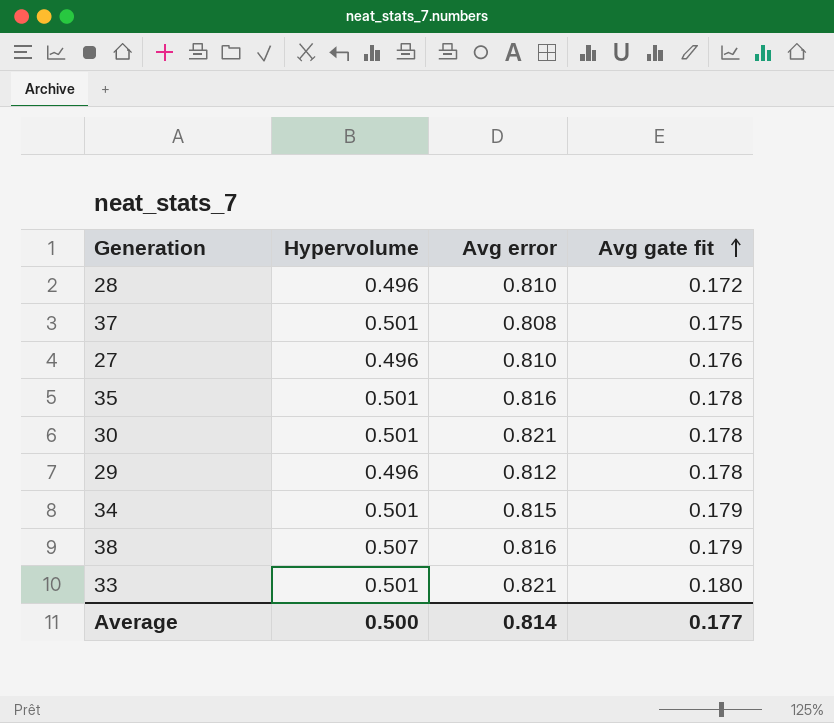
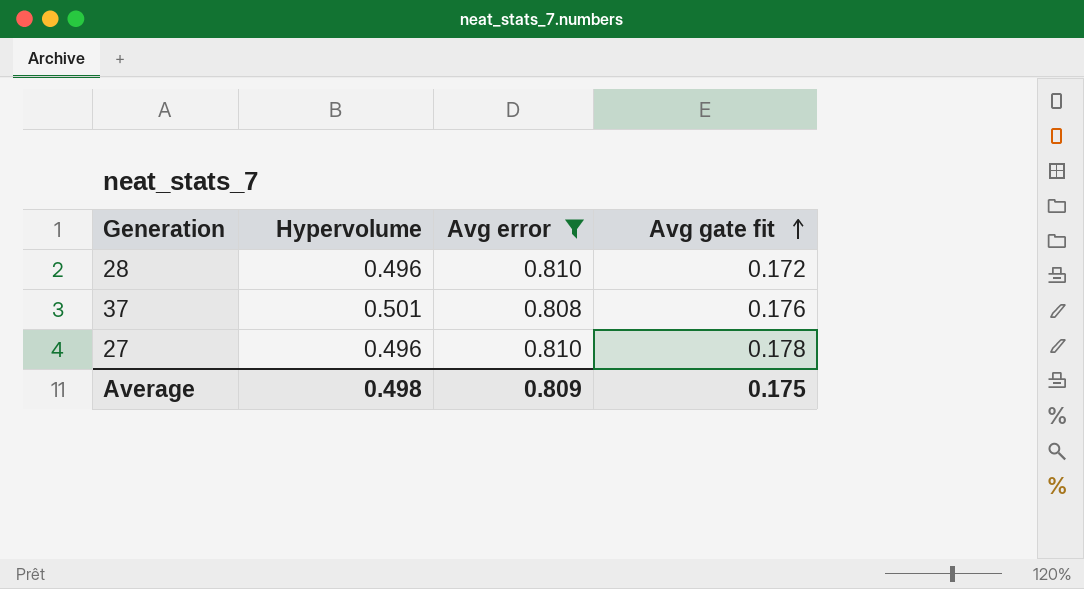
filter: none -> Avg error <= 0.810
37 | Avg gate fit: 0.175 -> 0.176
27 | Avg gate fit: 0.176 -> 0.178
Average | Hypervolume: 0.500 -> 0.498
Average | Avg error: 0.814 -> 0.809
Average | Avg gate fit: 0.177 -> 0.175

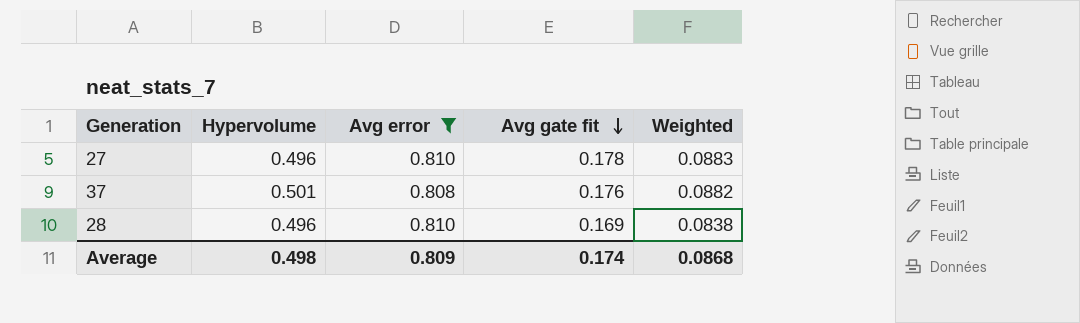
row order: Avg gate fit ascending -> Avg gate fit descending
column Weighted | formula: none -> [Hypervolume] * [Avg gate fit]
28 | Avg gate fit: 0.172 -> 0.169
Average | Avg gate fit: 0.175 -> 0.174

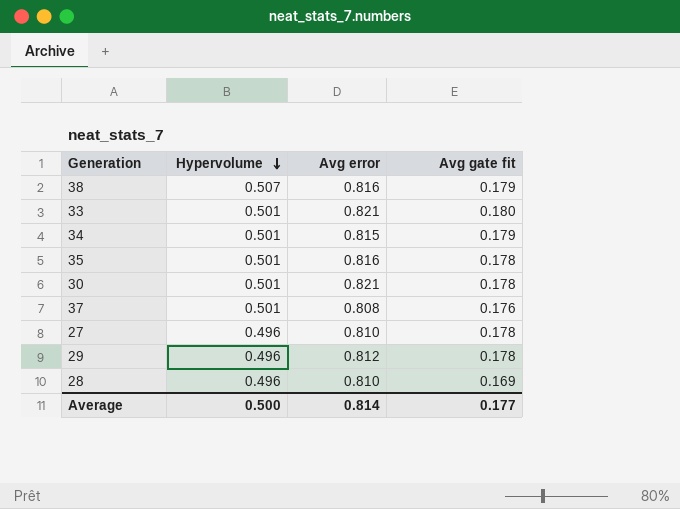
filter: Avg error <= 0.810 -> none
row order: Avg gate fit descending -> Hypervolume descending
column Weighted | formula: [Hypervolume] * [Avg gate fit] -> none
Average | Hypervolume: 0.498 -> 0.500
Average | Avg error: 0.809 -> 0.814
Average | Avg gate fit: 0.174 -> 0.177

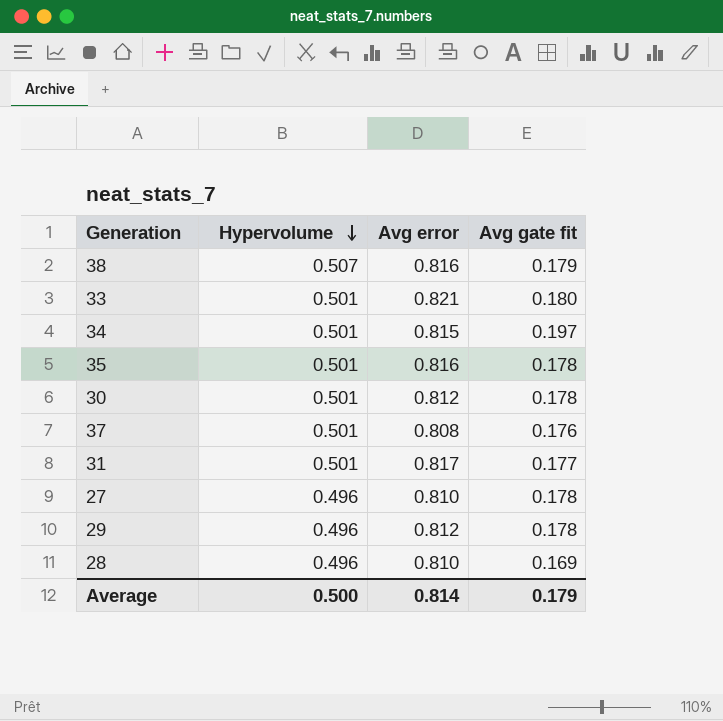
34 | Avg gate fit: 0.179 -> 0.197
30 | Avg error: 0.821 -> 0.812
row 31: none -> 0.501 | 0.817 | 0.177
Average | Avg gate fit: 0.177 -> 0.179

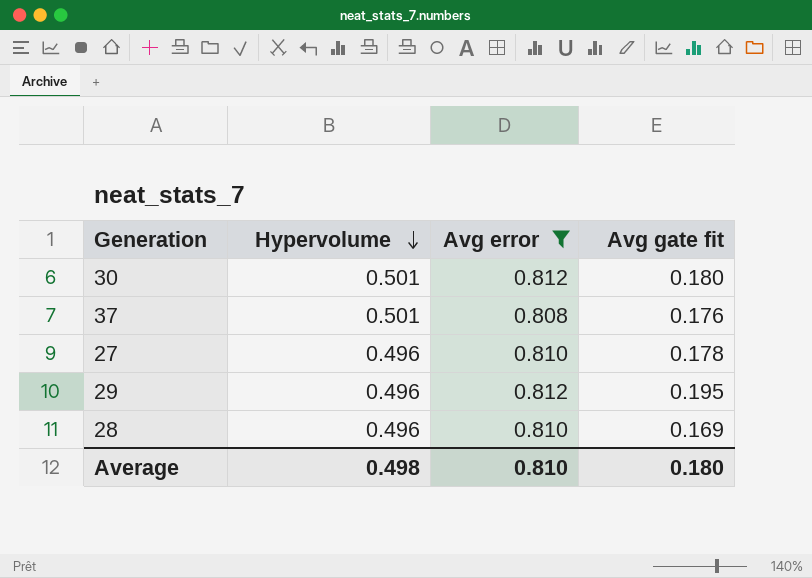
filter: none -> Avg error <= 0.812
30 | Avg gate fit: 0.178 -> 0.180
29 | Avg gate fit: 0.178 -> 0.195
Average | Hypervolume: 0.500 -> 0.498
Average | Avg error: 0.814 -> 0.810
Average | Avg gate fit: 0.179 -> 0.180

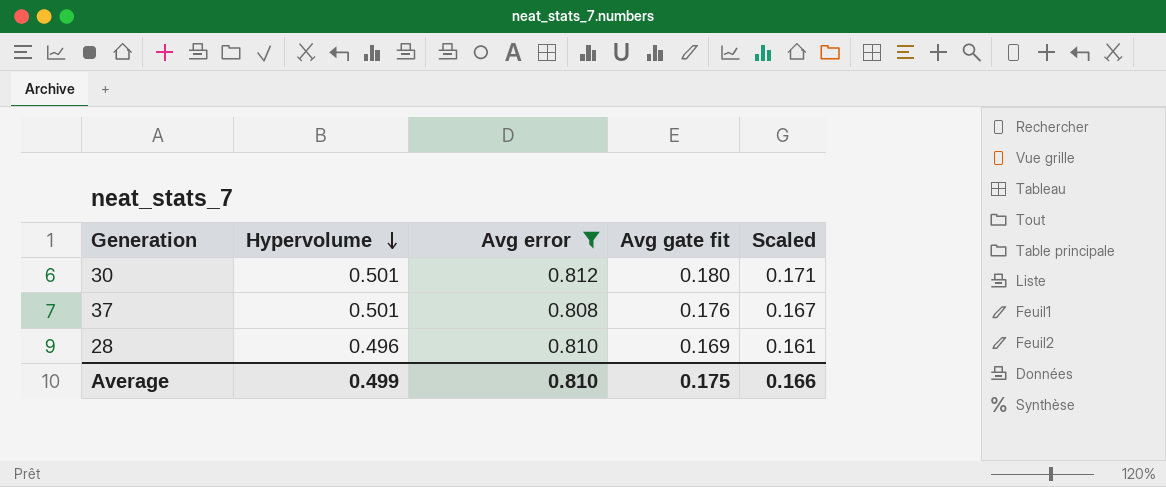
column Scaled | formula: none -> [Avg gate fit] * 0.95
row 27: 0.496 | 0.810 | 0.178 -> none
row 29: 0.496 | 0.812 | 0.195 -> none
Average | Hypervolume: 0.498 -> 0.499
Average | Avg gate fit: 0.180 -> 0.175

